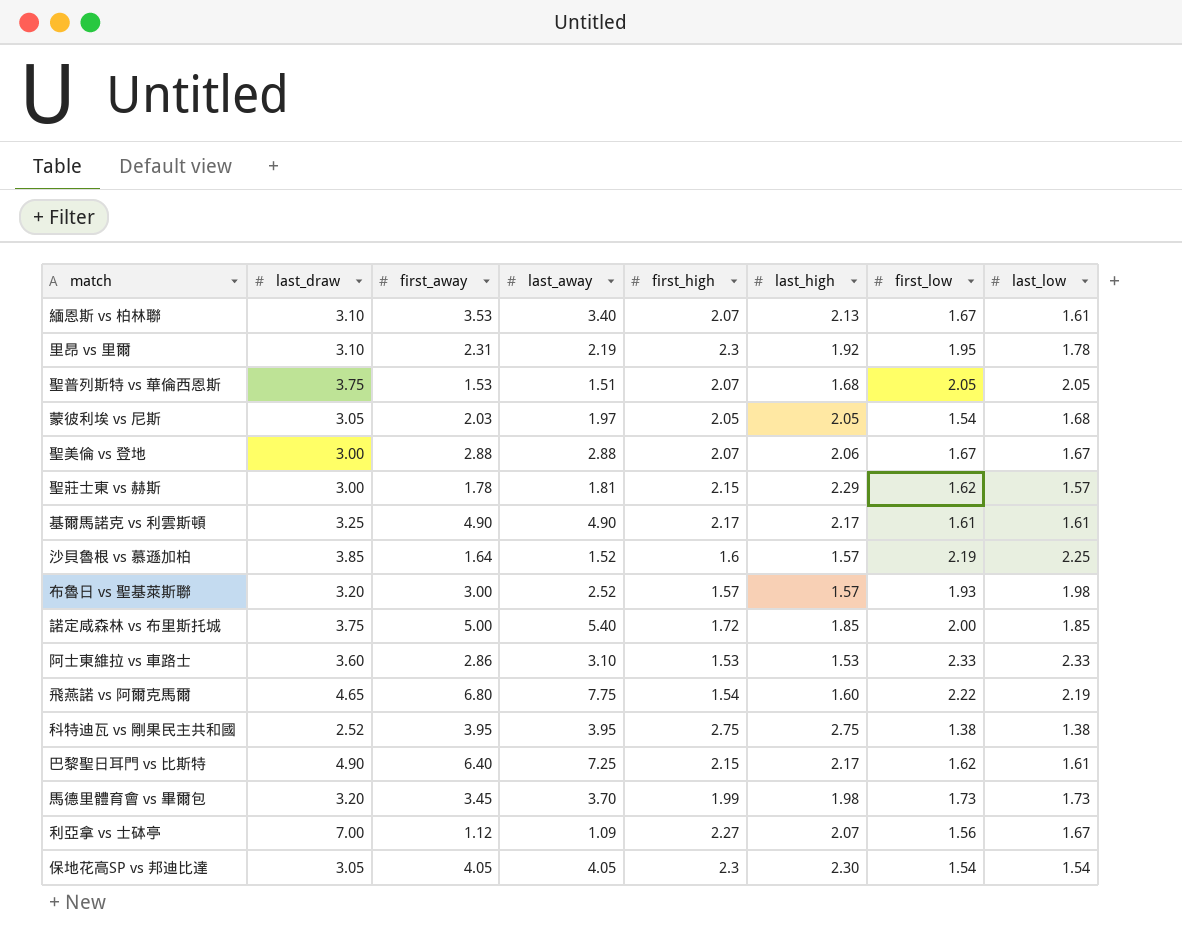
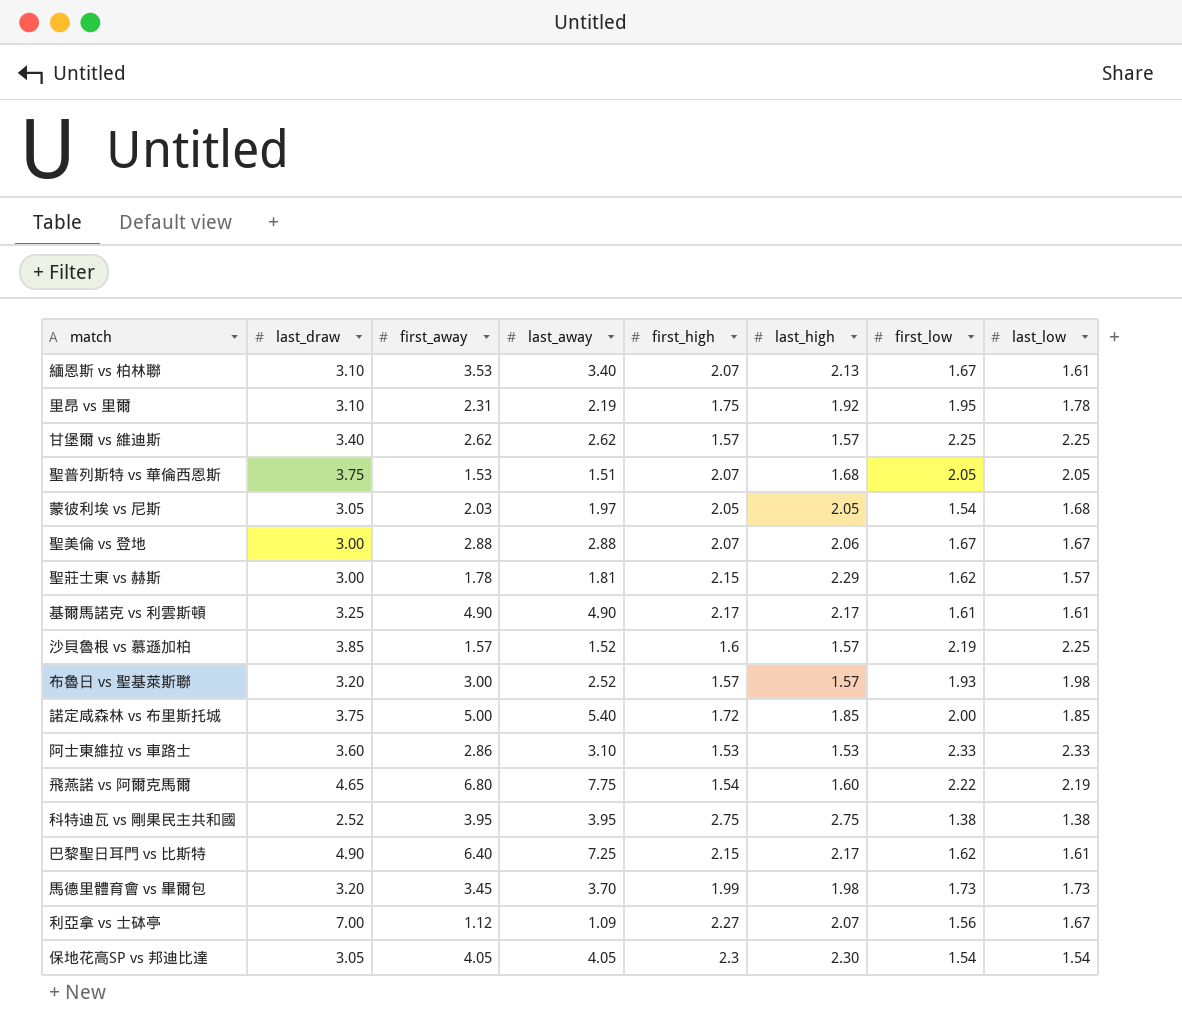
里昂 vs 里爾 | first_high: 2.3 -> 1.75
row 甘堡爾 vs 維迪斯: none -> 3.40 | 2.62 | 2.62 | 1.57 | 1.57 | 2.25 | 2.25
沙貝魯根 vs 慕遜加柏 | first_away: 1.64 -> 1.57

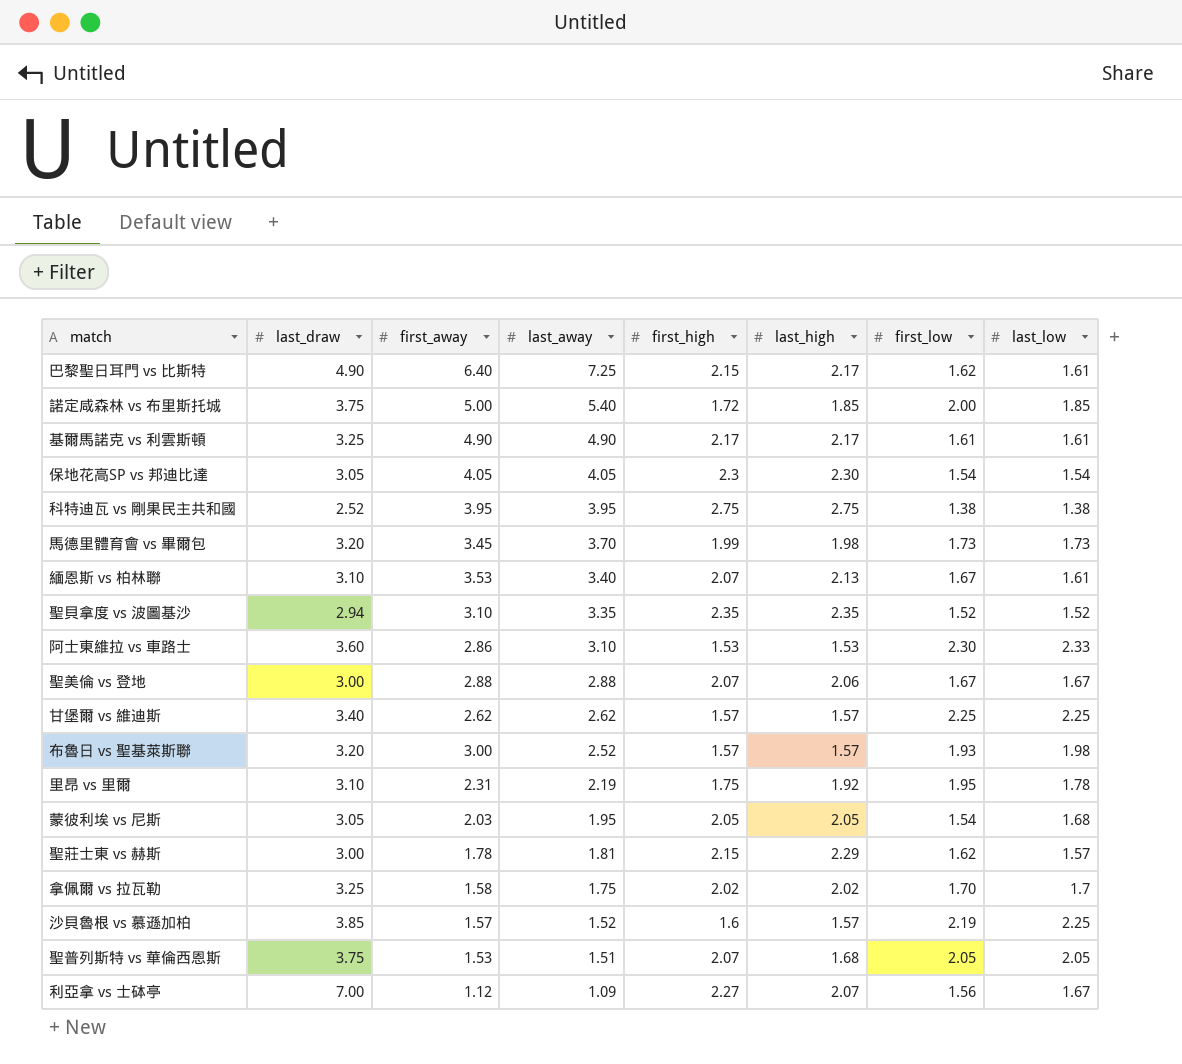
row order: none -> last_away descending
row 飛燕諾 vs 阿爾克馬爾: 4.65 | 6.80 | 7.75 | 1.54 | 1.60 | 2.22 | 2.19 -> none
row 聖貝拿度 vs 波圖基沙: none -> 2.94 | 3.10 | 3.35 | 2.35 | 2.35 | 1.52 | 1.52
阿士東維拉 vs 車路士 | first_low: 2.33 -> 2.30
蒙彼利埃 vs 尼斯 | last_away: 1.97 -> 1.95
row 拿佩爾 vs 拉瓦勒: none -> 3.25 | 1.58 | 1.75 | 2.02 | 2.02 | 1.70 | 1.7

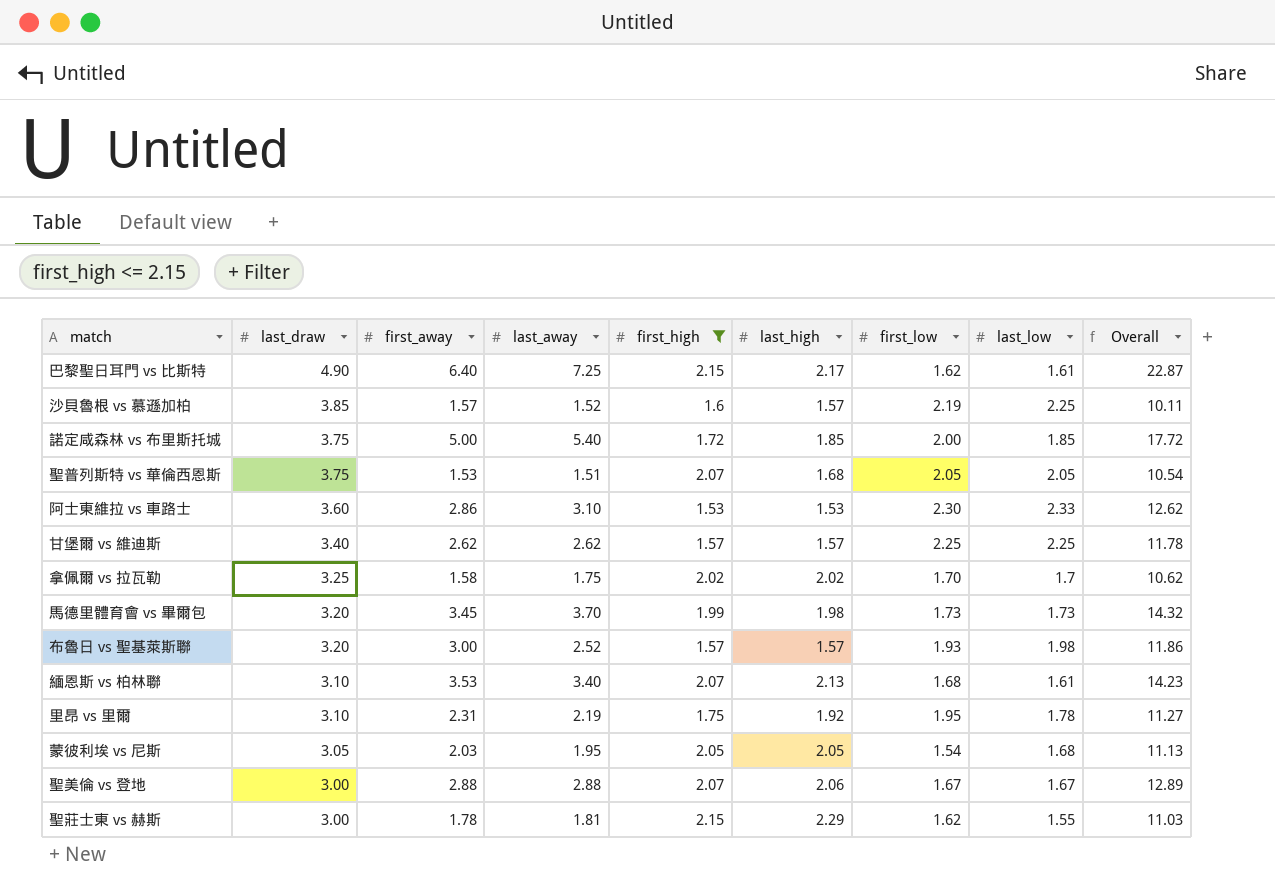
filter: none -> first_high <= 2.15
row order: last_away descending -> last_draw descending
column Overall | formula: none -> [last_draw] + [first_away] + [last_away] + [first_high] + [last_high]
緬恩斯 vs 柏林聯 | first_low: 1.67 -> 1.68
聖莊士東 vs 赫斯 | last_low: 1.57 -> 1.55

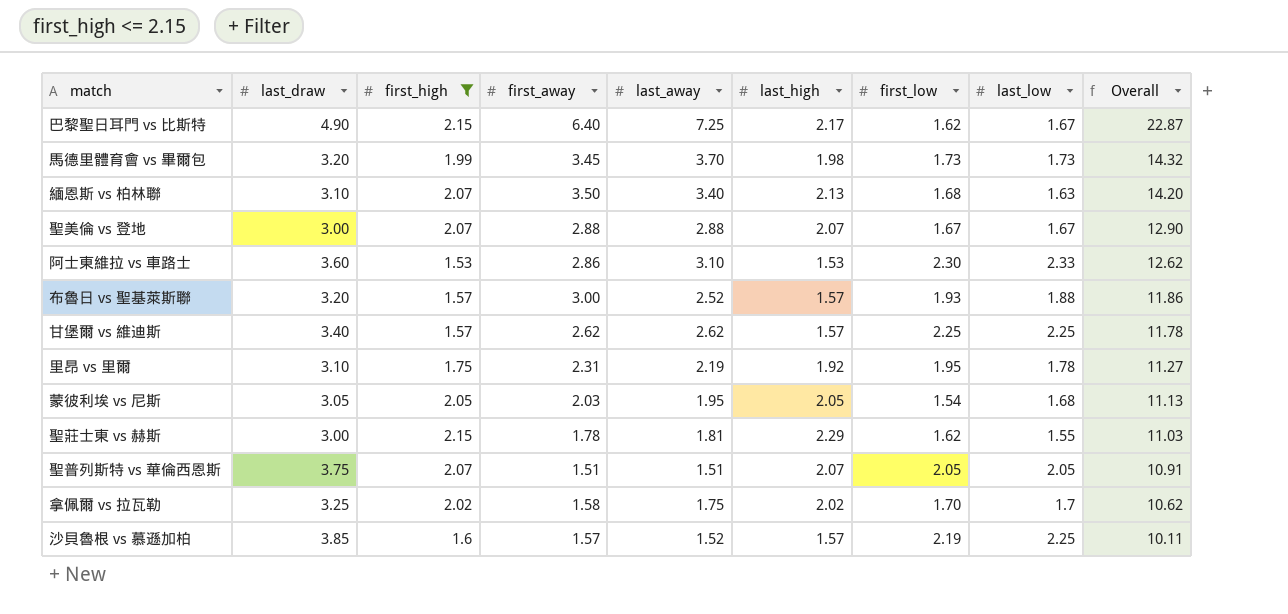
row order: last_draw descending -> Overall descending
column first_high | position: 5 -> 3
row 諾定咸森林 vs 布里斯托城: 3.75 | 5.00 | 5.40 | 1.72 | 1.85 | 2.00 | 1.85 | 17.72 -> none
巴黎聖日耳門 vs 比斯特 | last_low: 1.61 -> 1.67
緬恩斯 vs 柏林聯 | first_away: 3.53 -> 3.50
緬恩斯 vs 柏林聯 | last_low: 1.61 -> 1.63
緬恩斯 vs 柏林聯 | Overall: 14.23 -> 14.20
聖美倫 vs 登地 | last_high: 2.06 -> 2.07
聖美倫 vs 登地 | Overall: 12.89 -> 12.90
布魯日 vs 聖基萊斯聯 | last_low: 1.98 -> 1.88
聖普列斯特 vs 華倫西恩斯 | first_away: 1.53 -> 1.51
聖普列斯特 vs 華倫西恩斯 | last_high: 1.68 -> 2.07
聖普列斯特 vs 華倫西恩斯 | Overall: 10.54 -> 10.91

